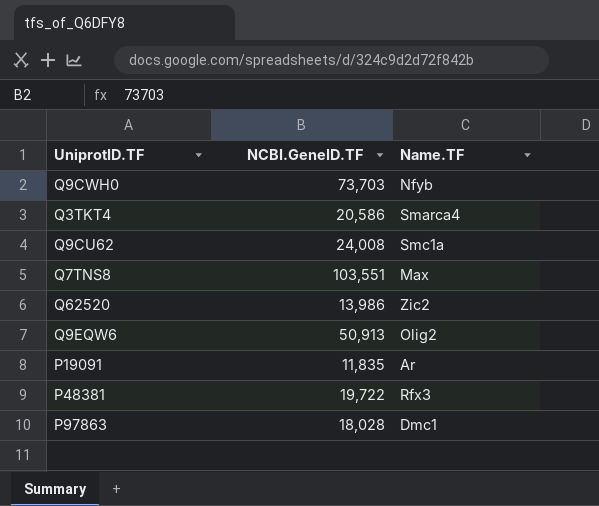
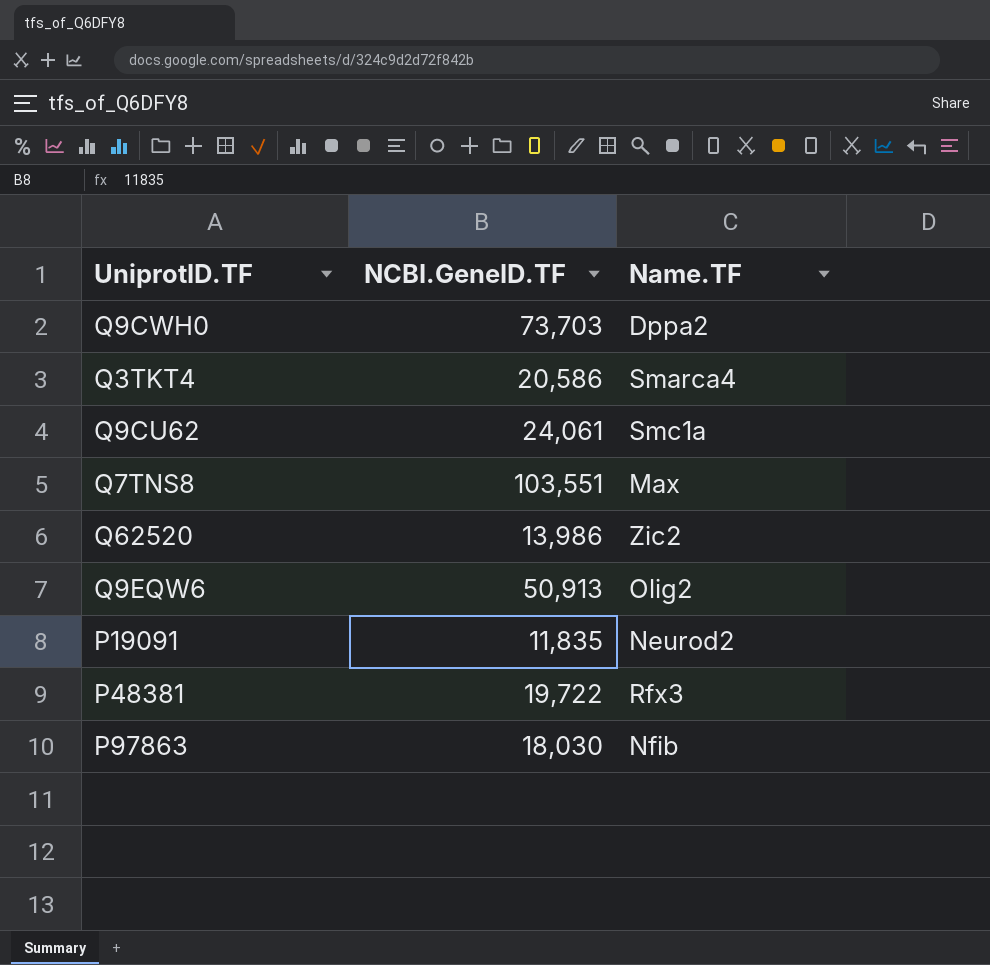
Q9CWH0 | Name.TF: Nfyb -> Dppa2
Q9CU62 | NCBI.GeneID.TF: 24,008 -> 24,061
P19091 | Name.TF: Ar -> Neurod2
P97863 | NCBI.GeneID.TF: 18,028 -> 18,030
P97863 | Name.TF: Dmc1 -> Nfib

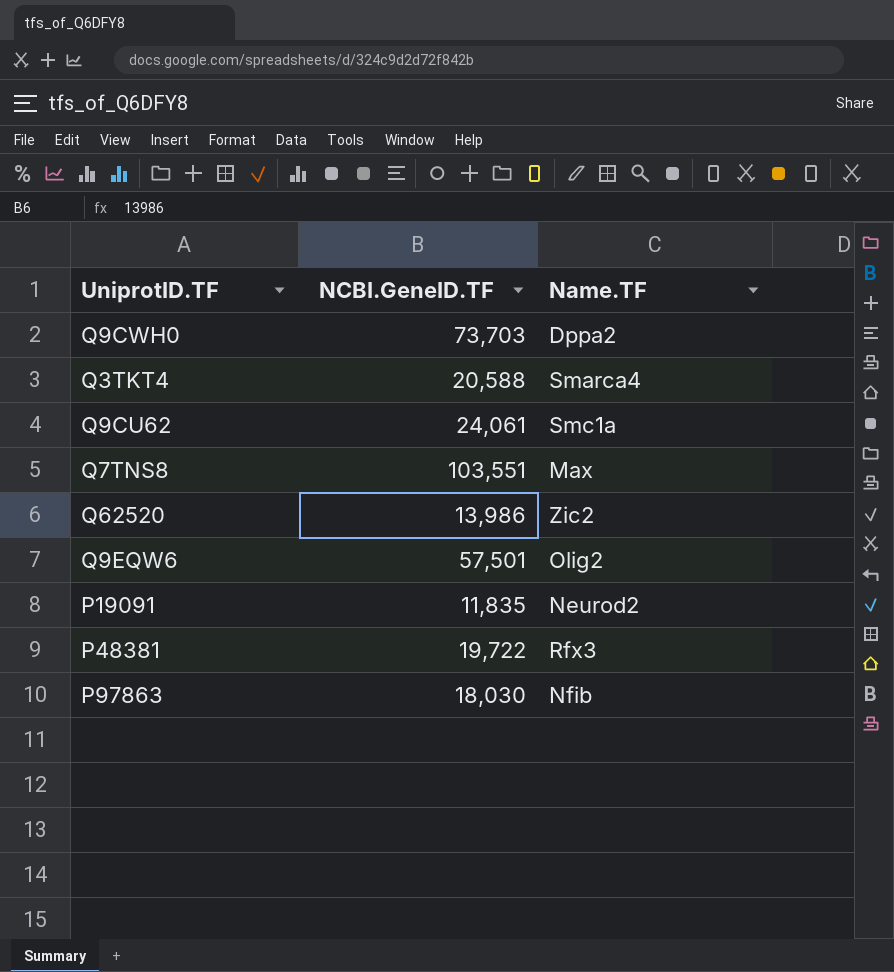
Q3TKT4 | NCBI.GeneID.TF: 20,586 -> 20,588
Q9EQW6 | NCBI.GeneID.TF: 50,913 -> 57,501

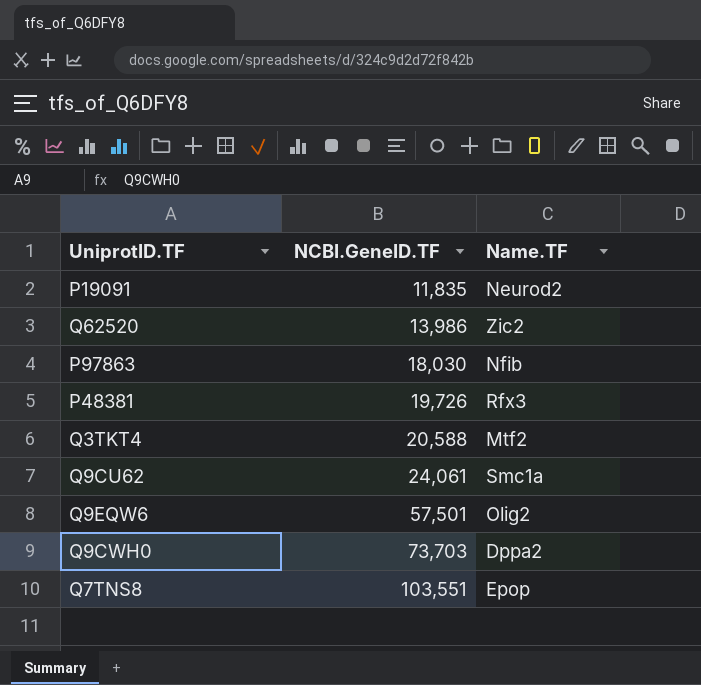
row order: none -> NCBI.GeneID.TF ascending
P48381 | NCBI.GeneID.TF: 19,722 -> 19,726
Q3TKT4 | Name.TF: Smarca4 -> Mtf2
Q7TNS8 | Name.TF: Max -> Epop

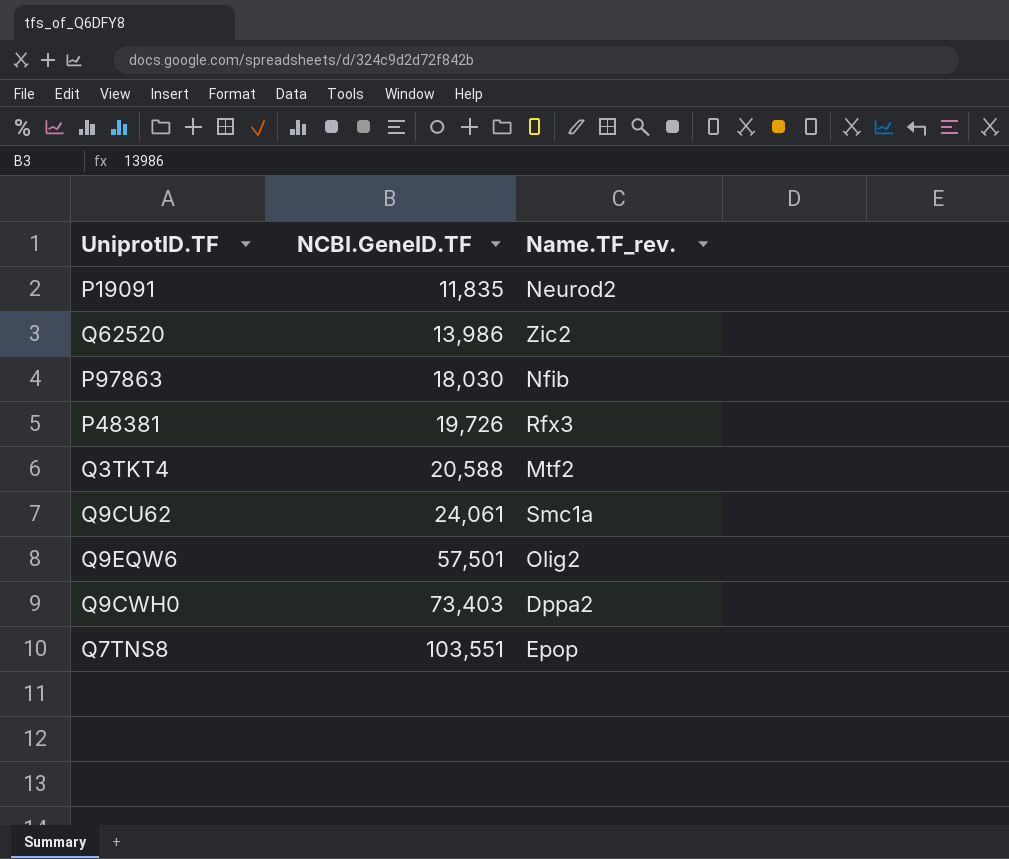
column name: Name.TF -> Name.TF_rev.
Q9CWH0 | NCBI.GeneID.TF: 73,703 -> 73,403

